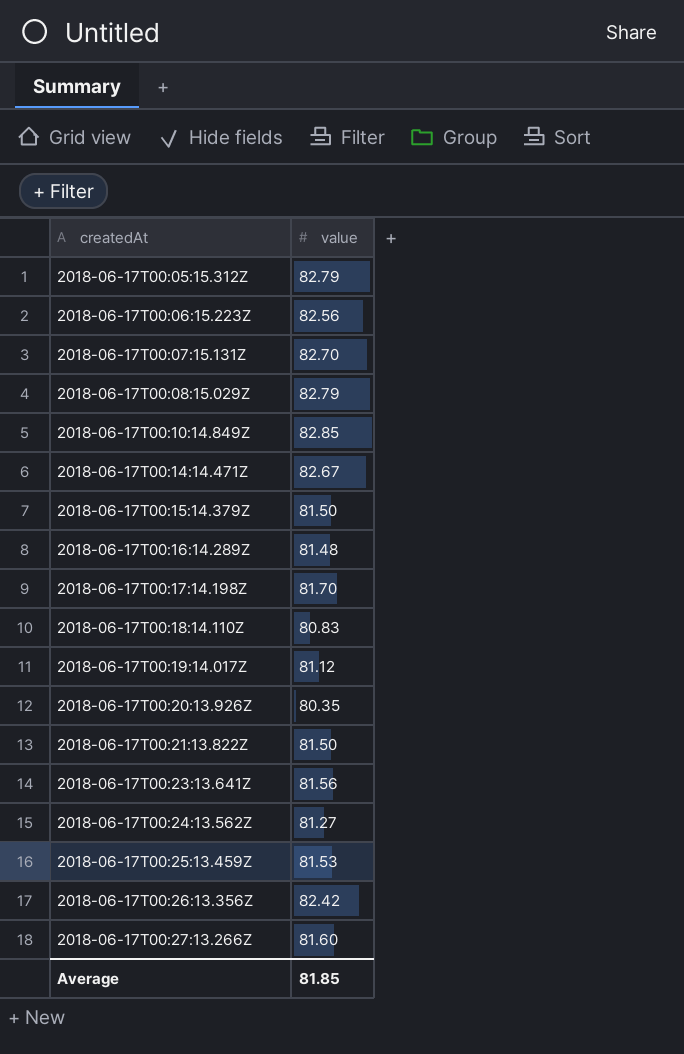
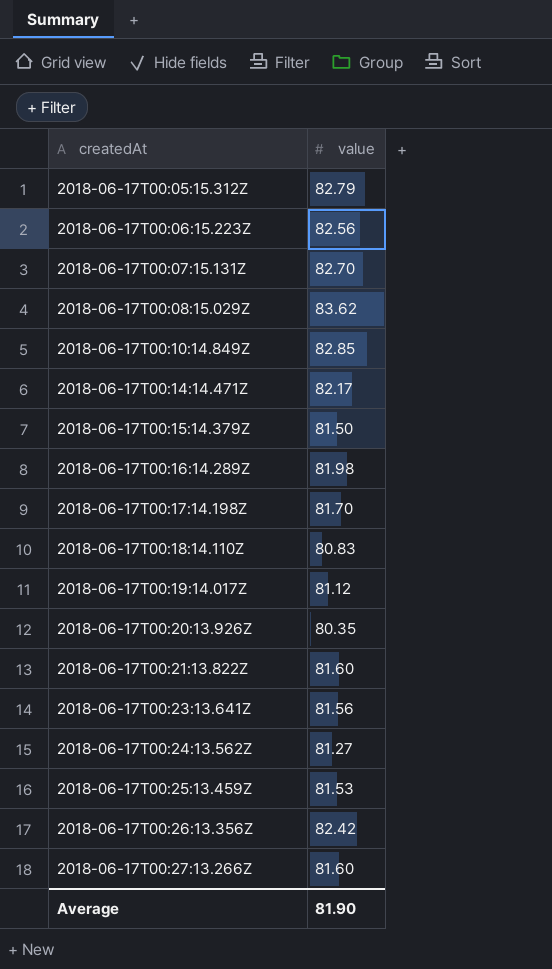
2018-06-17T00:08:15.029Z | value: 82.79 -> 83.62
2018-06-17T00:14:14.471Z | value: 82.67 -> 82.17
2018-06-17T00:16:14.289Z | value: 81.48 -> 81.98
2018-06-17T00:21:13.822Z | value: 81.50 -> 81.60
Average | value: 81.85 -> 81.90

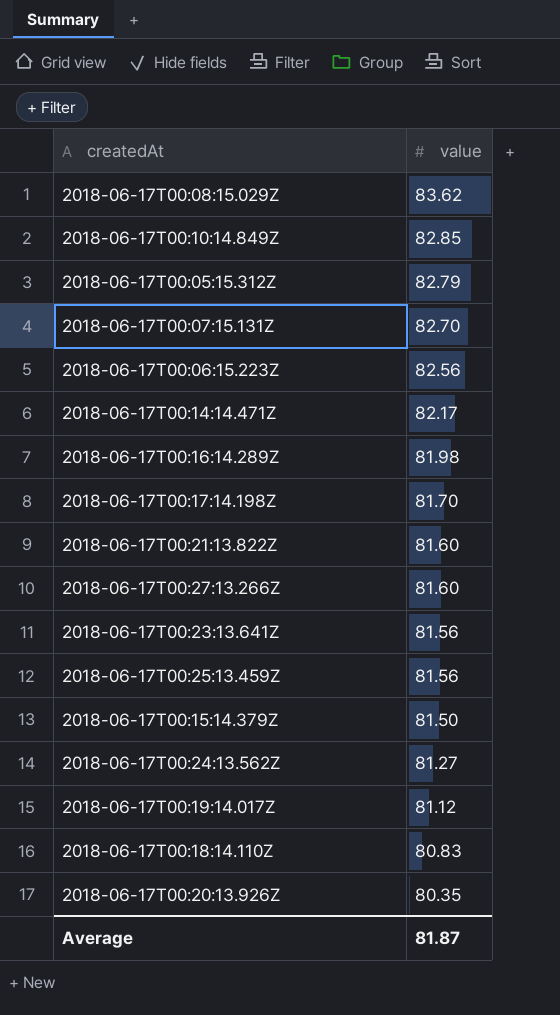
row order: createdAt ascending -> value descending
row 2018-06-17T00:26:13.356Z: 82.42 -> none
2018-06-17T00:25:13.459Z | value: 81.53 -> 81.56
Average | value: 81.90 -> 81.87

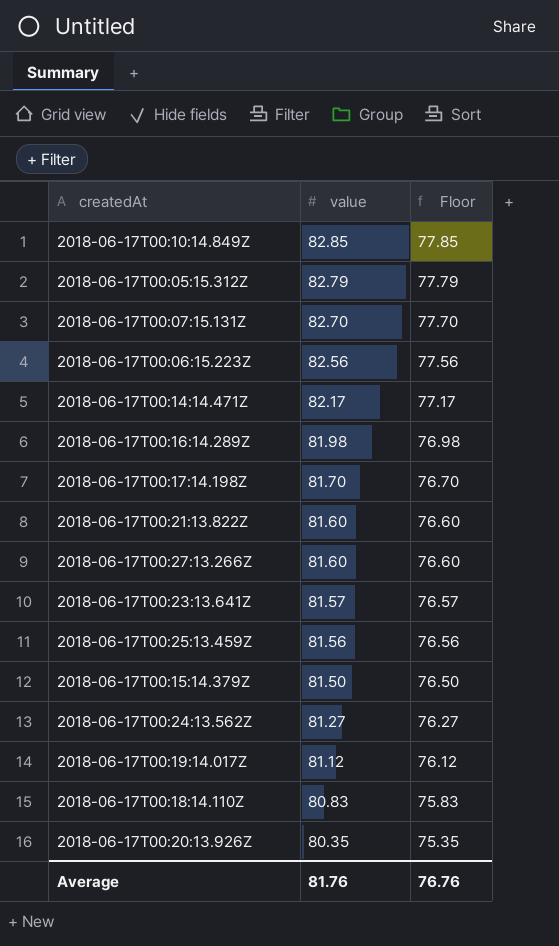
column Floor | formula: none -> [value] - 5
row 2018-06-17T00:08:15.029Z: 83.62 -> none
2018-06-17T00:23:13.641Z | value: 81.56 -> 81.57
Average | value: 81.87 -> 81.76

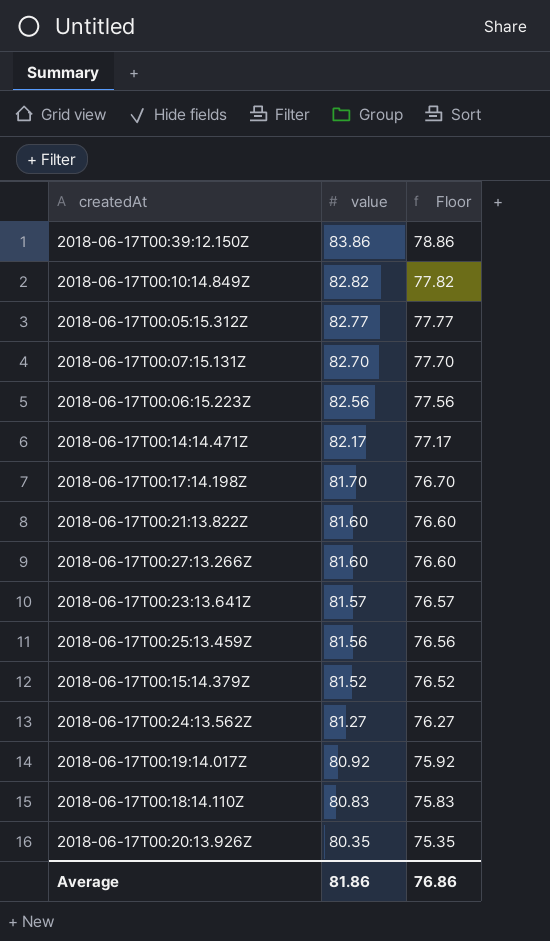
row 2018-06-17T00:16:14.289Z: 81.98 | 76.98 -> none
row 2018-06-17T00:39:12.150Z: none -> 83.86 | 78.86
2018-06-17T00:10:14.849Z | value: 82.85 -> 82.82
2018-06-17T00:10:14.849Z | Floor: 77.85 -> 77.82
2018-06-17T00:05:15.312Z | value: 82.79 -> 82.77
2018-06-17T00:05:15.312Z | Floor: 77.79 -> 77.77
2018-06-17T00:15:14.379Z | value: 81.50 -> 81.52
2018-06-17T00:15:14.379Z | Floor: 76.50 -> 76.52
2018-06-17T00:19:14.017Z | value: 81.12 -> 80.92
2018-06-17T00:19:14.017Z | Floor: 76.12 -> 75.92
Average | value: 81.76 -> 81.86
Average | Floor: 76.76 -> 76.86

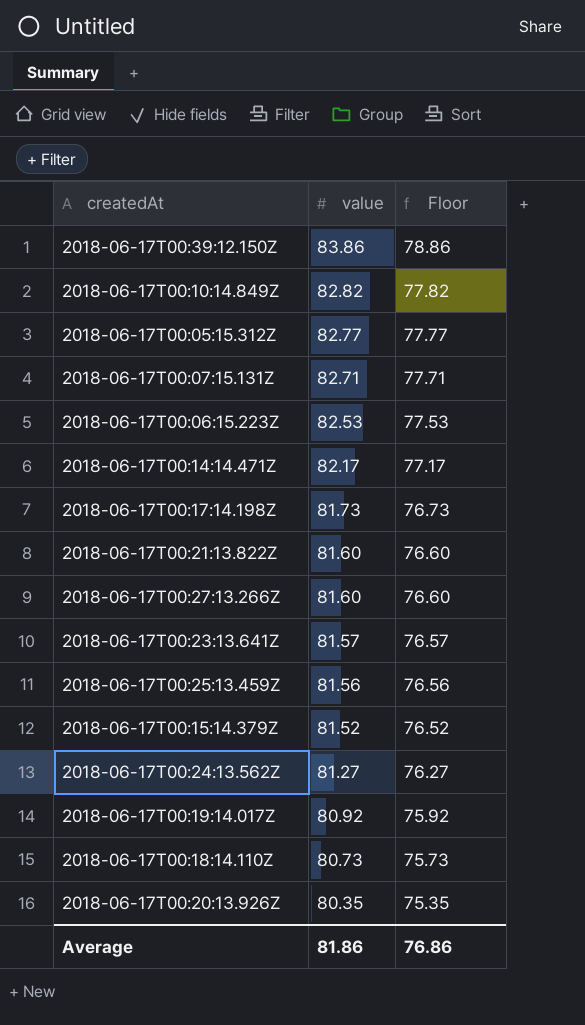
2018-06-17T00:07:15.131Z | value: 82.70 -> 82.71
2018-06-17T00:07:15.131Z | Floor: 77.70 -> 77.71
2018-06-17T00:06:15.223Z | value: 82.56 -> 82.53
2018-06-17T00:06:15.223Z | Floor: 77.56 -> 77.53
2018-06-17T00:17:14.198Z | value: 81.70 -> 81.73
2018-06-17T00:17:14.198Z | Floor: 76.70 -> 76.73
2018-06-17T00:18:14.110Z | value: 80.83 -> 80.73
2018-06-17T00:18:14.110Z | Floor: 75.83 -> 75.73

